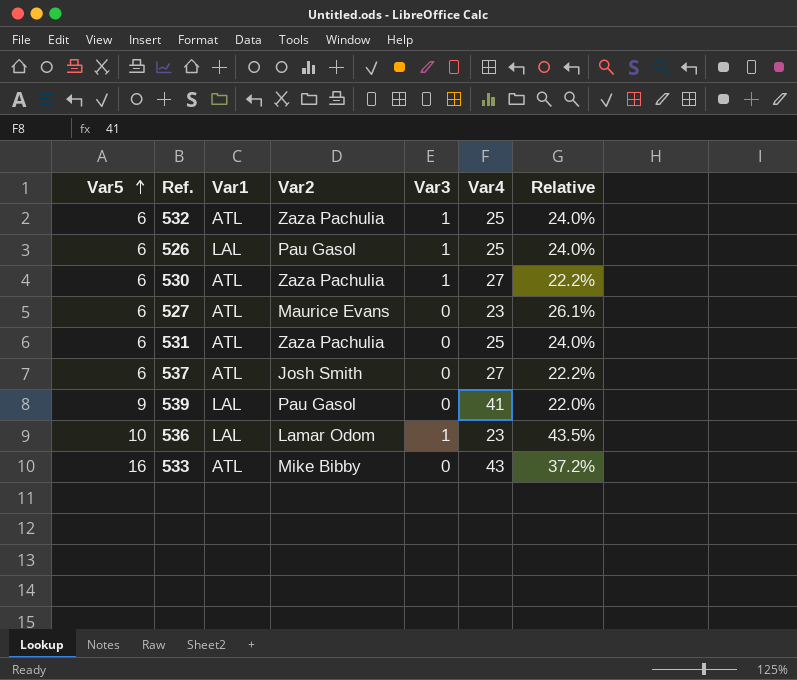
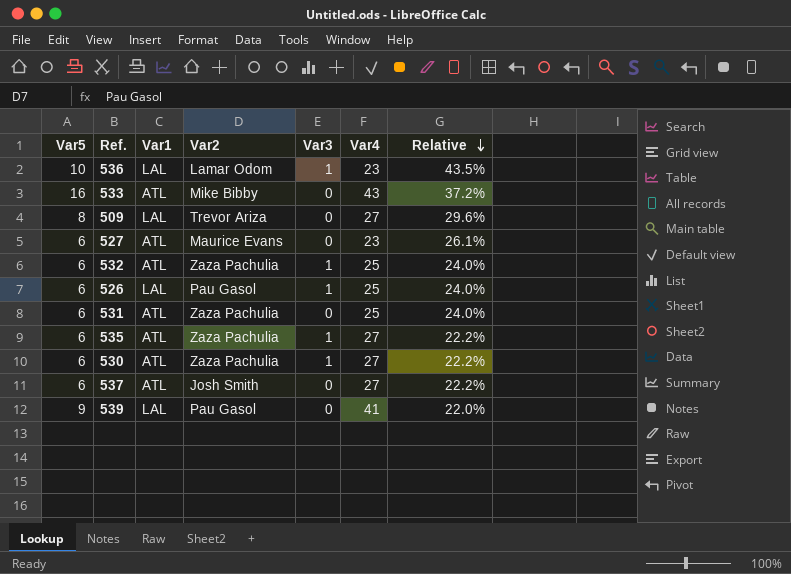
row order: Var5 ascending -> Relative descending
row 509: none -> 8 | LAL | Trevor Ariza | 0 | 27 | 29.6%
row 535: none -> 6 | ATL | Zaza Pachulia | 1 | 27 | 22.2%

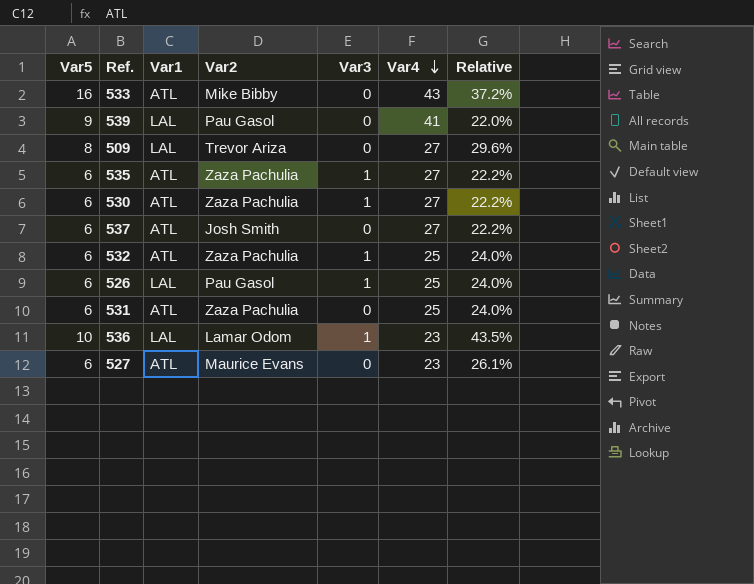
row order: Relative descending -> Var4 descending

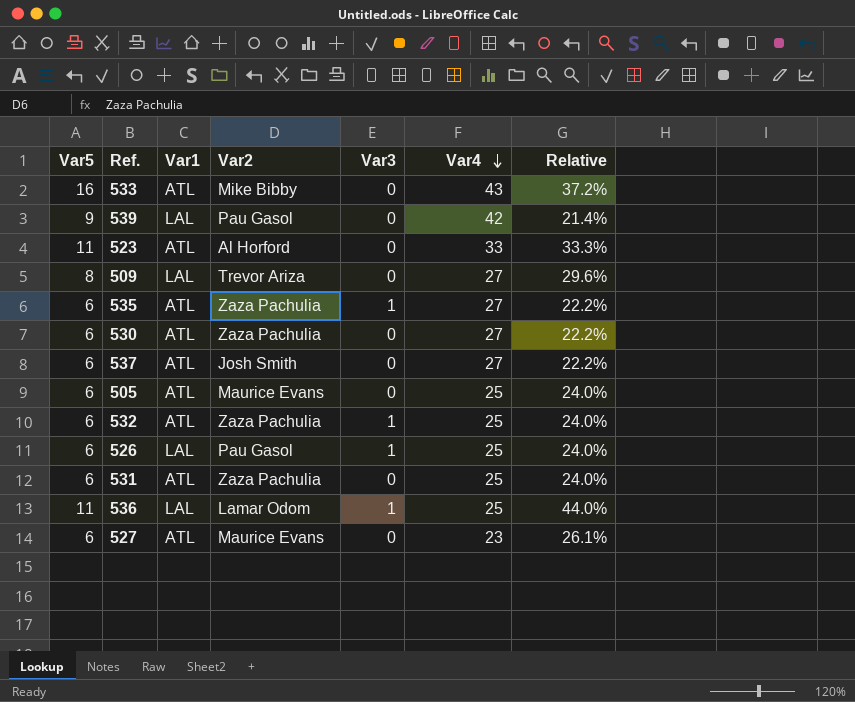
539 | Var4: 41 -> 42
539 | Relative: 22.0% -> 21.4%
row 523: none -> 11 | ATL | Al Horford | 0 | 33 | 33.3%
530 | Var3: 1 -> 0
row 505: none -> 6 | ATL | Maurice Evans | 0 | 25 | 24.0%
536 | Var5: 10 -> 11
536 | Var4: 23 -> 25
536 | Relative: 43.5% -> 44.0%

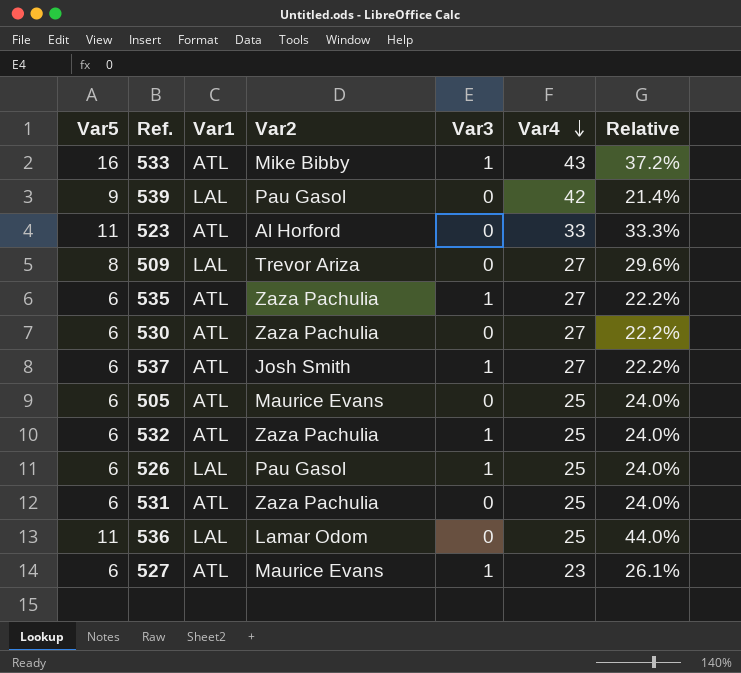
533 | Var3: 0 -> 1
537 | Var3: 0 -> 1
536 | Var3: 1 -> 0
527 | Var3: 0 -> 1

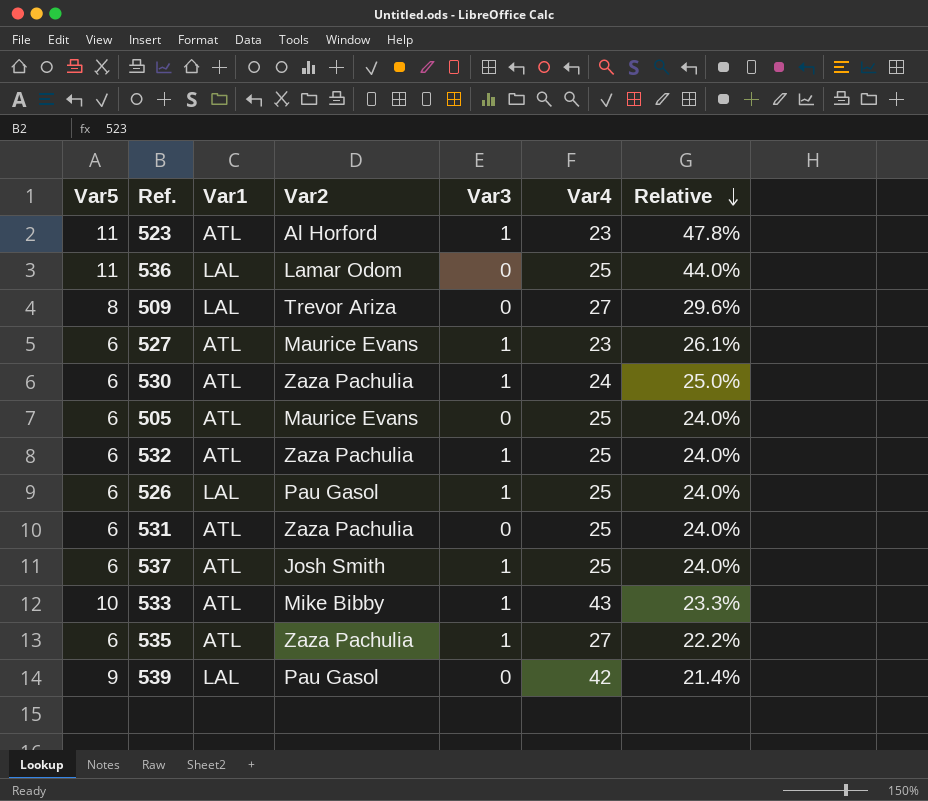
row order: Var4 descending -> Relative descending
523 | Var3: 0 -> 1
523 | Var4: 33 -> 23
523 | Relative: 33.3% -> 47.8%
530 | Var3: 0 -> 1
530 | Var4: 27 -> 24
530 | Relative: 22.2% -> 25.0%
537 | Var4: 27 -> 25
537 | Relative: 22.2% -> 24.0%
533 | Var5: 16 -> 10
533 | Relative: 37.2% -> 23.3%

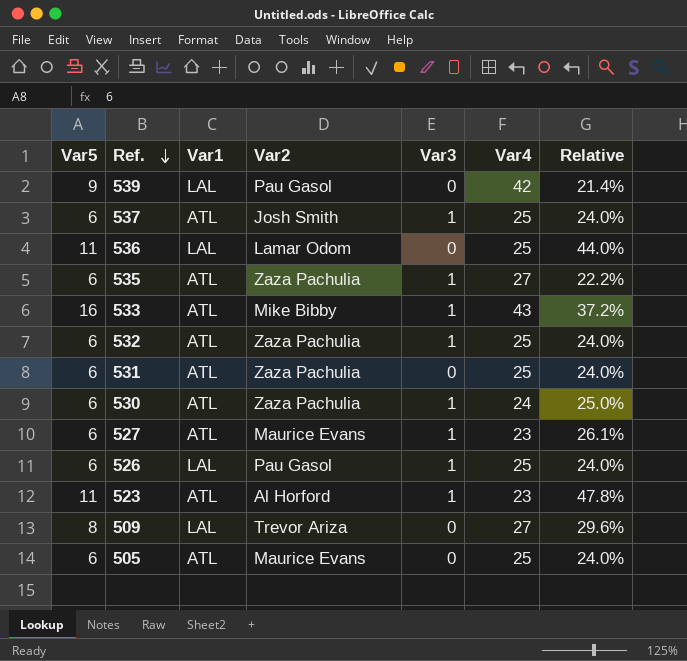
row order: Relative descending -> Ref. descending
533 | Var5: 10 -> 16
533 | Relative: 23.3% -> 37.2%

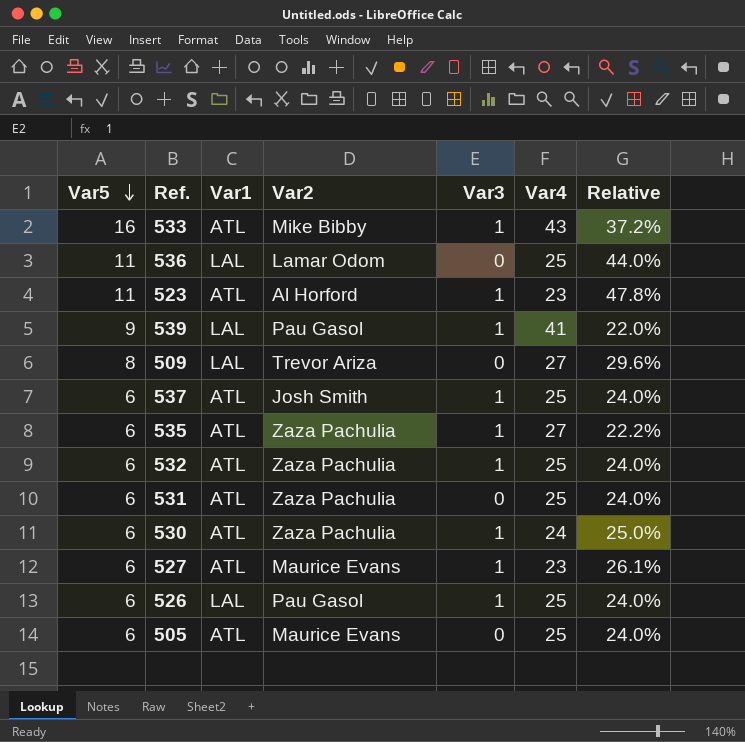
row order: Ref. descending -> Var5 descending
539 | Var3: 0 -> 1
539 | Var4: 42 -> 41
539 | Relative: 21.4% -> 22.0%

